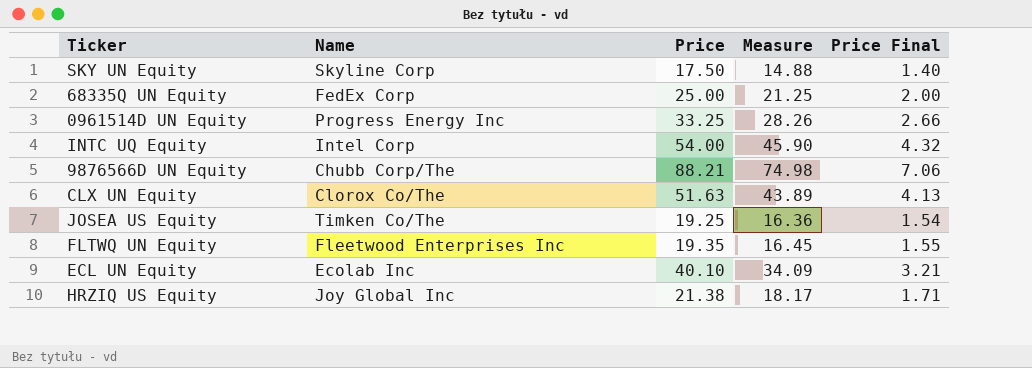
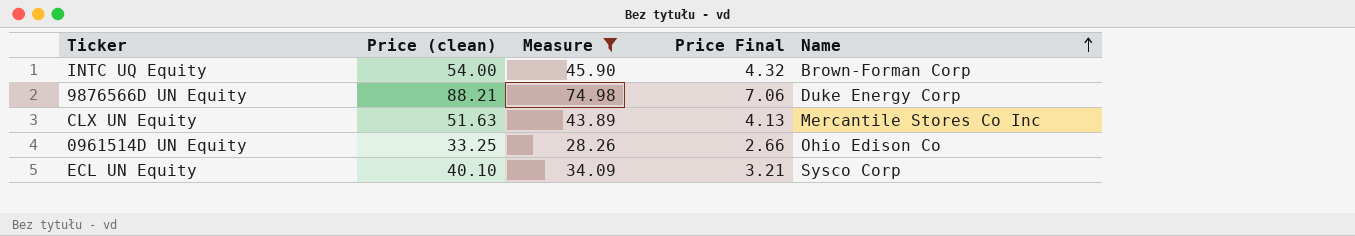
filter: none -> Measure >= 28.26
row order: none -> Name ascending
column name: Price -> Price (clean)
column Name | position: 2 -> 5
INTC UQ Equity | Name: Intel Corp -> Brown-Forman Corp
9876566D UN Equity | Name: Chubb Corp/The -> Duke Energy Corp
CLX UN Equity | Name: Clorox Co/The -> Mercantile Stores Co Inc
0961514D UN Equity | Name: Progress Energy Inc -> Ohio Edison Co
ECL UN Equity | Name: Ecolab Inc -> Sysco Corp

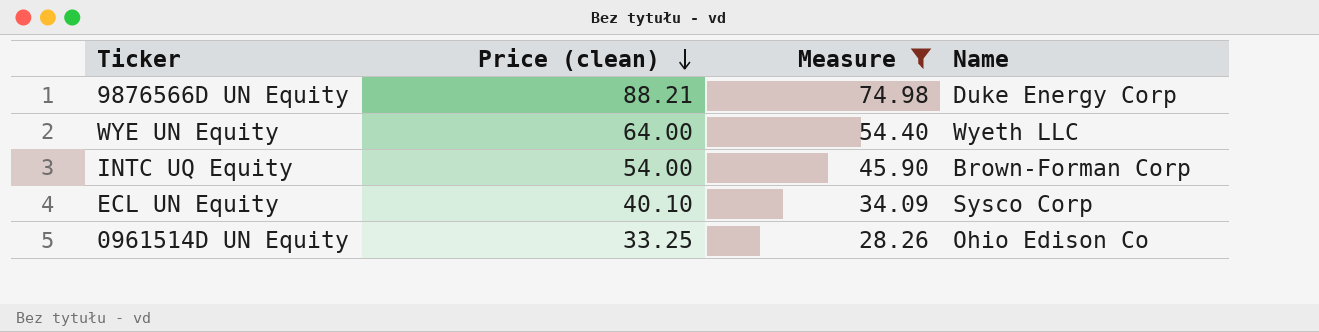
row order: Name ascending -> Price (clean) descending
column Price Final | formula: [Price (clean)] * 0.08 -> none
row CLX UN Equity: 51.63 | 43.89 | 4.13 | Mercantile Stores Co Inc -> none
row WYE UN Equity: none -> 64.00 | 54.40 | Wyeth LLC

